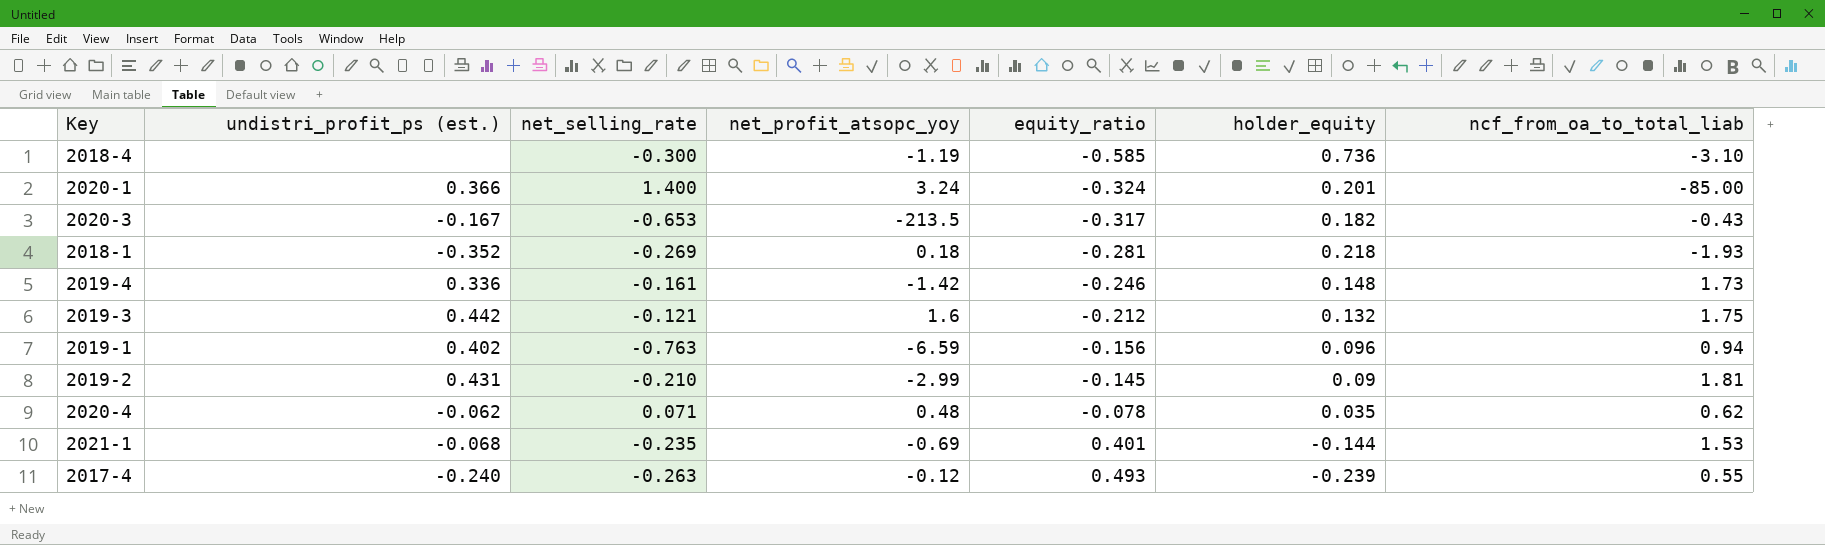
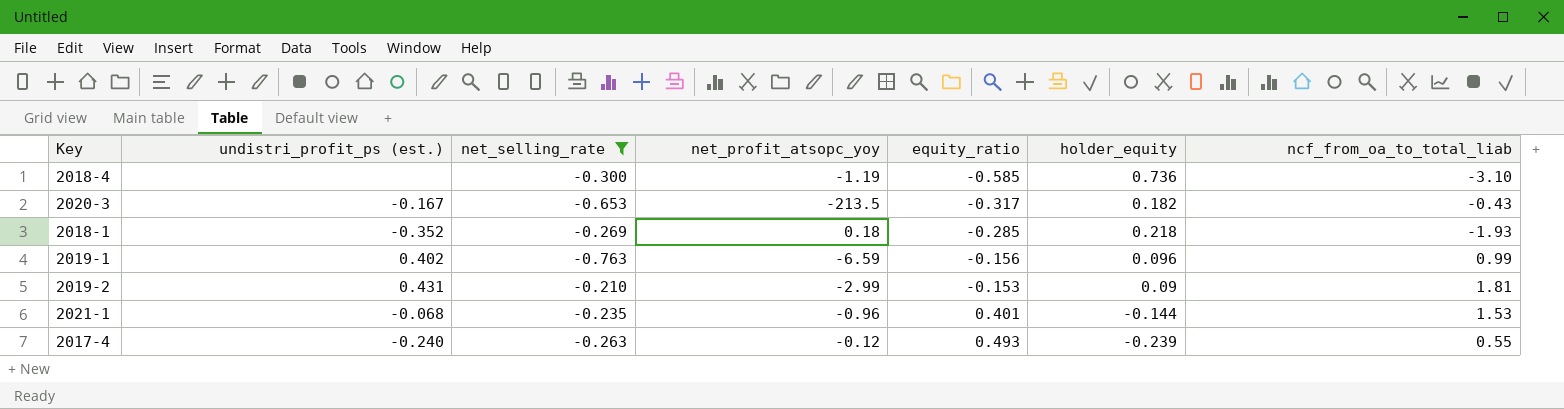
filter: none -> net_selling_rate <= -0.210
2018-1 | equity_ratio: -0.281 -> -0.285
2019-1 | ncf_from_oa_to_total_liab: 0.94 -> 0.99
2019-2 | equity_ratio: -0.145 -> -0.153
2021-1 | net_profit_atsopc_yoy: -0.69 -> -0.96

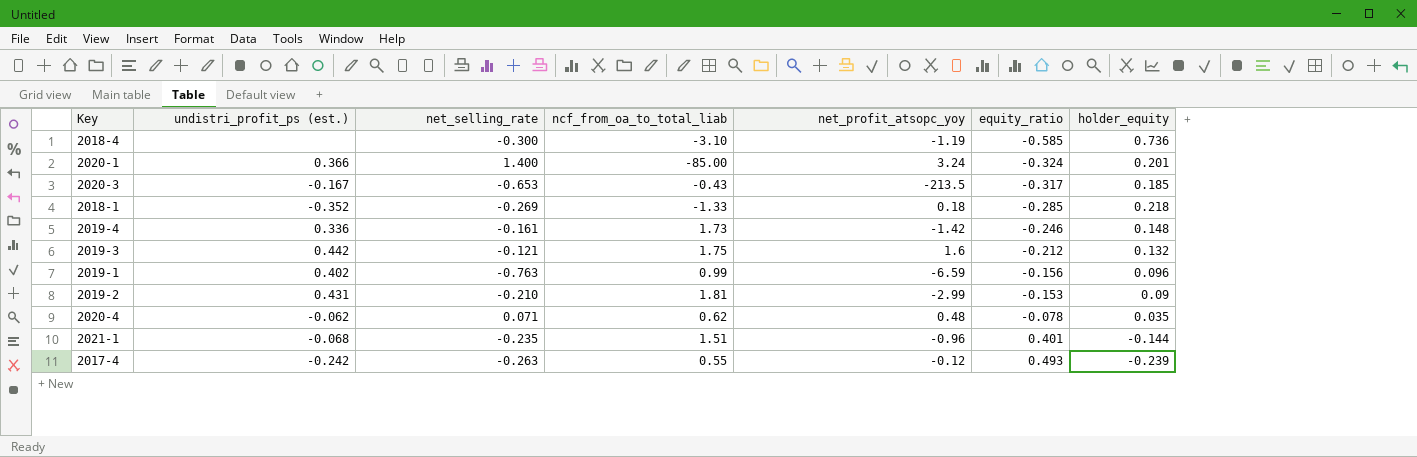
filter: net_selling_rate <= -0.210 -> none
column ncf_from_oa_to_total_liab | position: 7 -> 4
2020-3 | holder_equity: 0.182 -> 0.185
2018-1 | ncf_from_oa_to_total_liab: -1.93 -> -1.33
2021-1 | ncf_from_oa_to_total_liab: 1.53 -> 1.51
2017-4 | undistri_profit_ps (est.): -0.240 -> -0.242

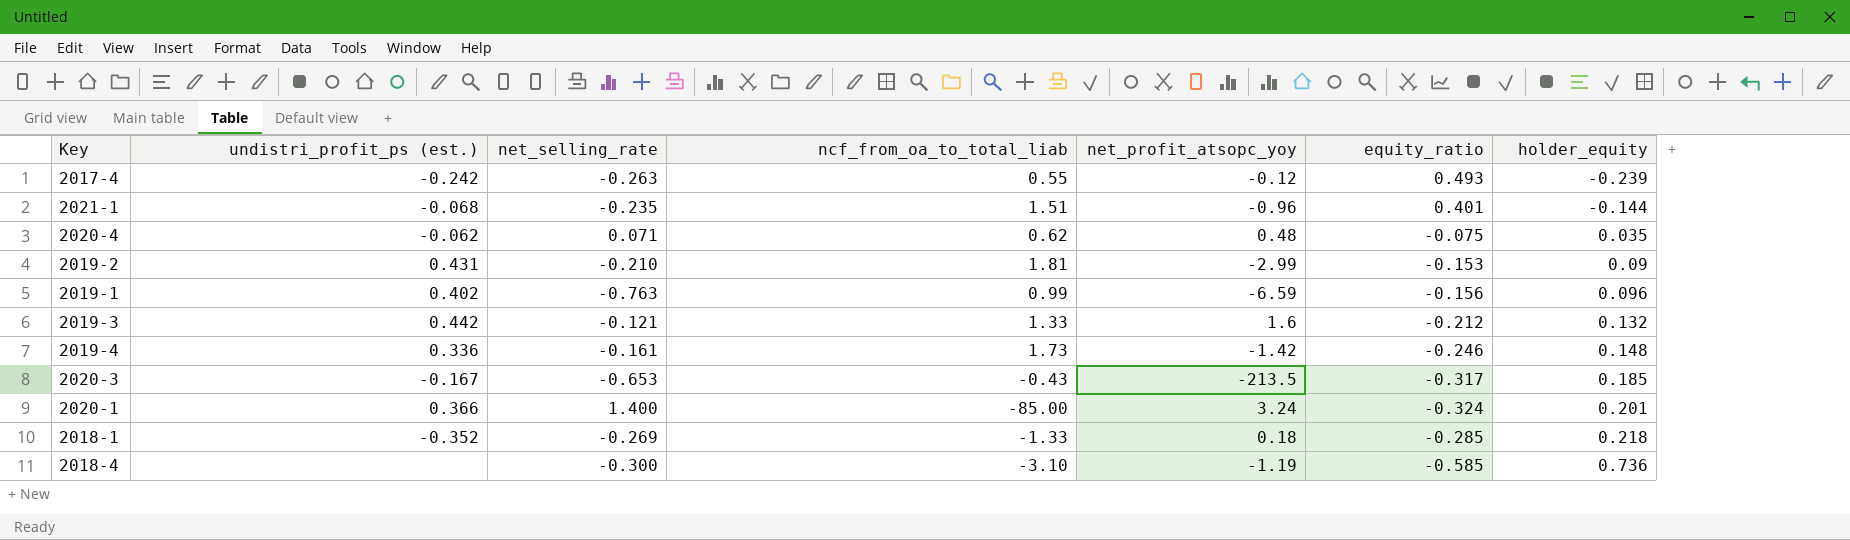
row order: equity_ratio ascending -> holder_equity ascending
2020-4 | equity_ratio: -0.078 -> -0.075
2019-3 | ncf_from_oa_to_total_liab: 1.75 -> 1.33

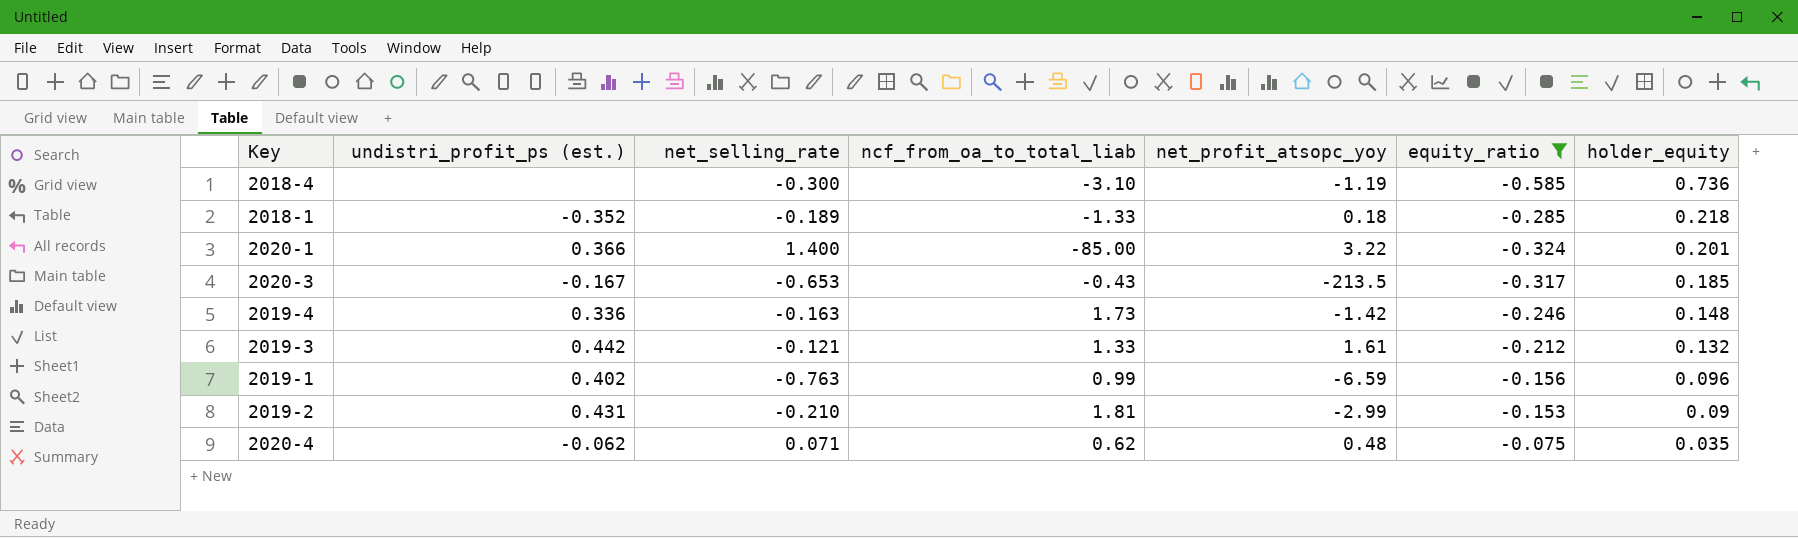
filter: none -> equity_ratio <= -0.075
row order: holder_equity ascending -> holder_equity descending
2018-1 | net_selling_rate: -0.269 -> -0.189
2020-1 | net_profit_atsopc_yoy: 3.24 -> 3.22
2019-4 | net_selling_rate: -0.161 -> -0.163
2019-3 | net_profit_atsopc_yoy: 1.6 -> 1.61

